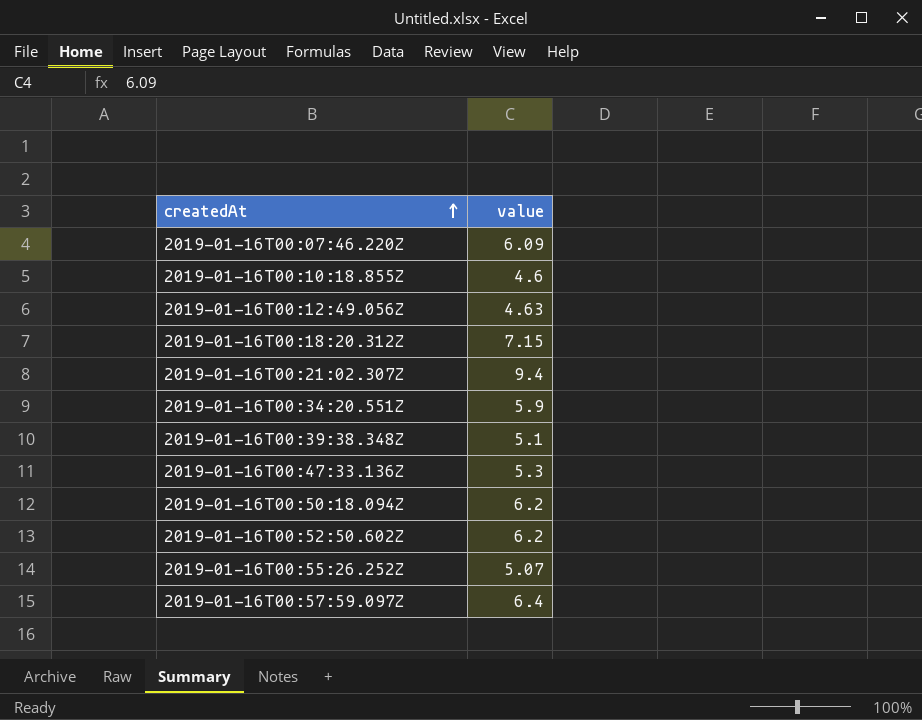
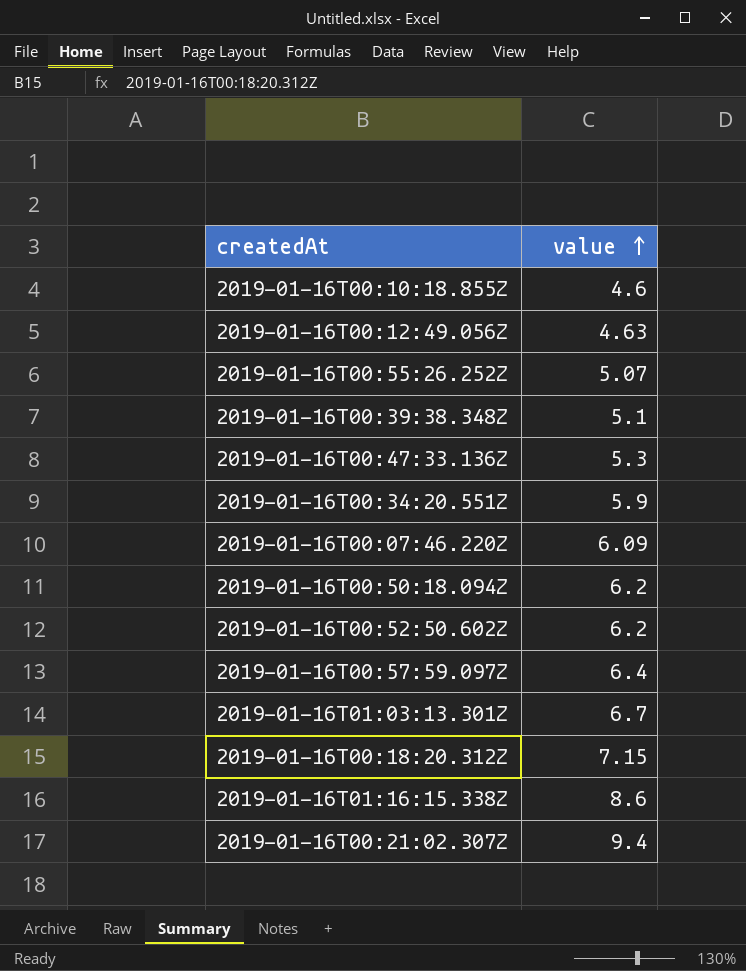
row order: createdAt ascending -> value ascending
row 2019-01-16T01:03:13.301Z: none -> 6.7
row 2019-01-16T01:16:15.338Z: none -> 8.6

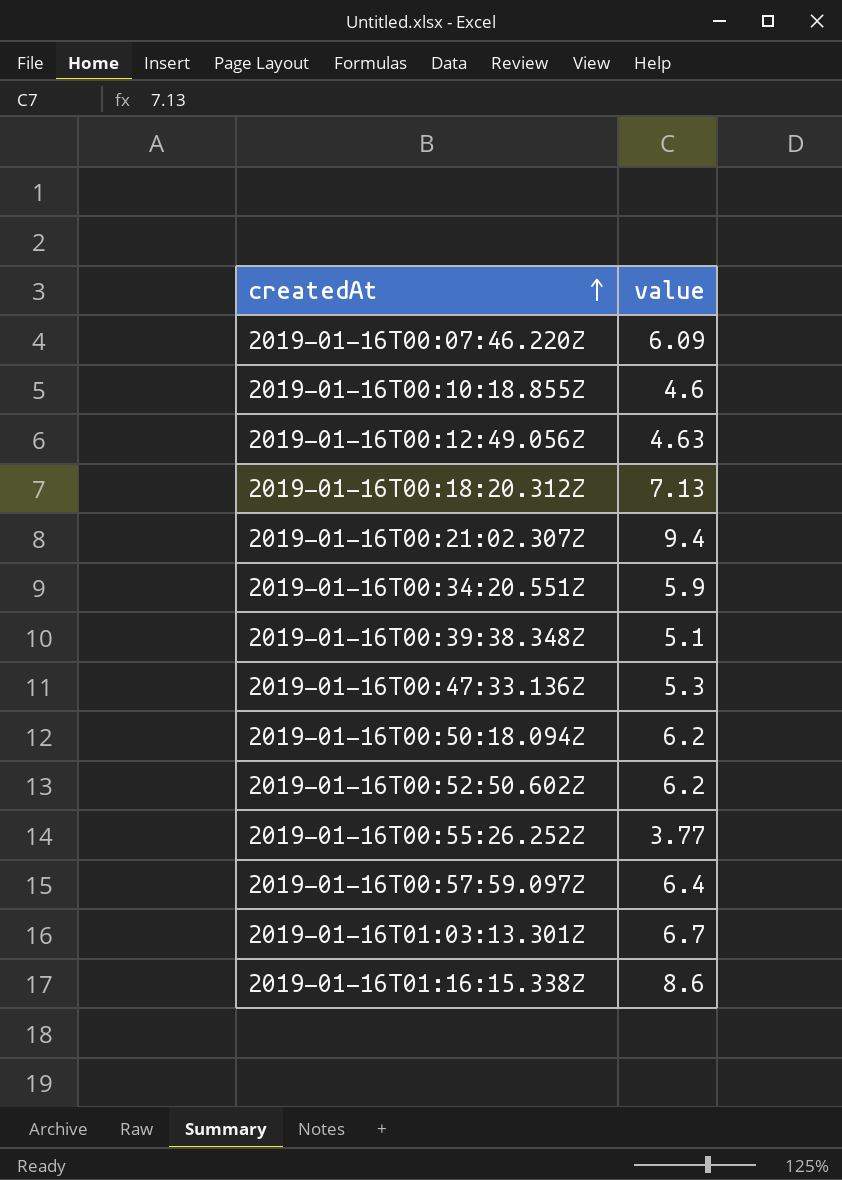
row order: value ascending -> createdAt ascending
2019-01-16T00:18:20.312Z | value: 7.15 -> 7.13
2019-01-16T00:55:26.252Z | value: 5.07 -> 3.77

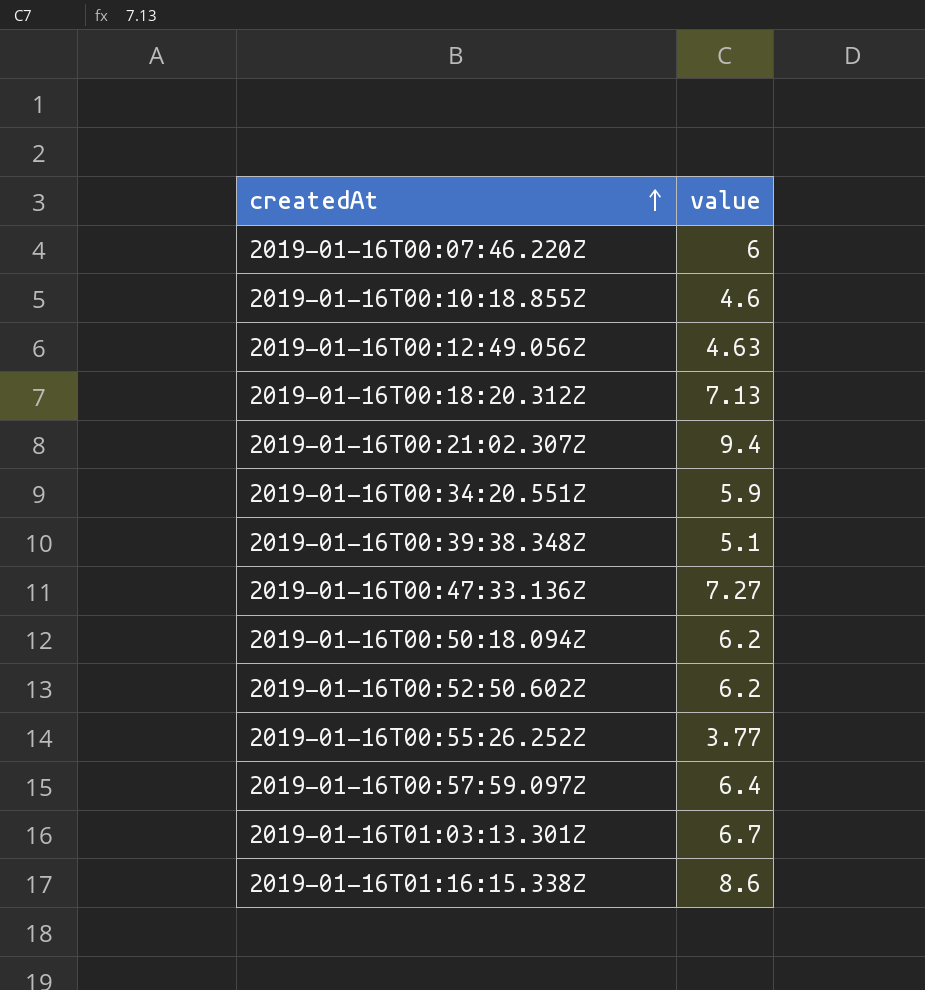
2019-01-16T00:07:46.220Z | value: 6.09 -> 6
2019-01-16T00:47:33.136Z | value: 5.3 -> 7.27

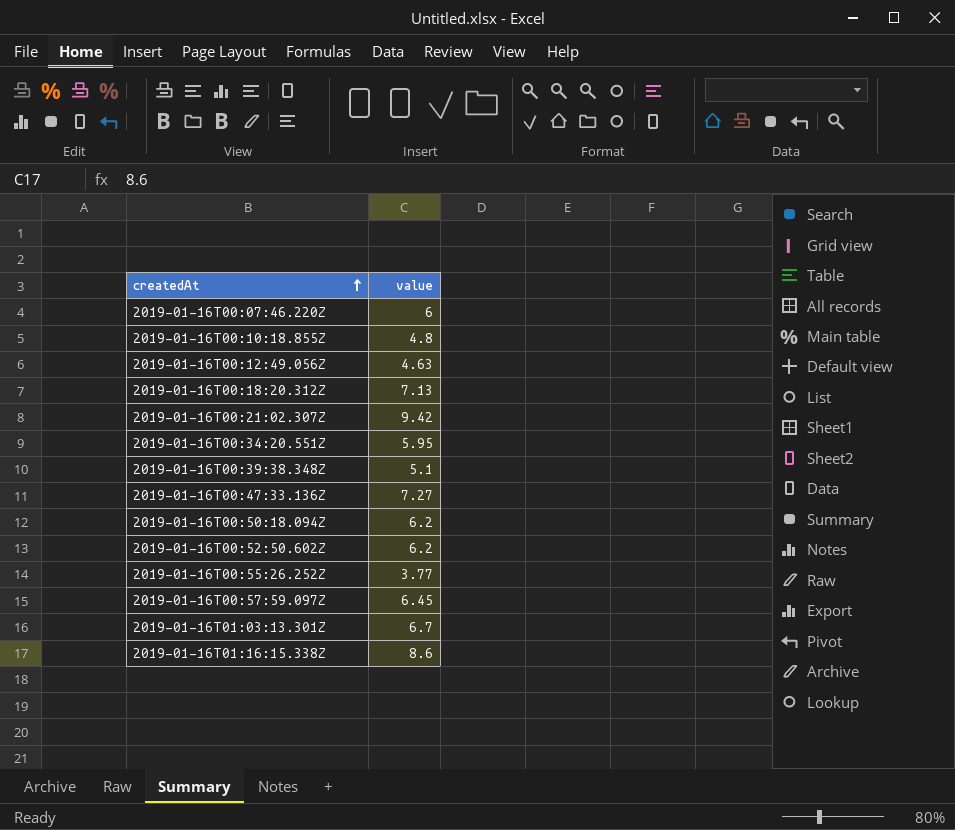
2019-01-16T00:10:18.855Z | value: 4.6 -> 4.8
2019-01-16T00:21:02.307Z | value: 9.4 -> 9.42
2019-01-16T00:34:20.551Z | value: 5.9 -> 5.95
2019-01-16T00:57:59.097Z | value: 6.4 -> 6.45

